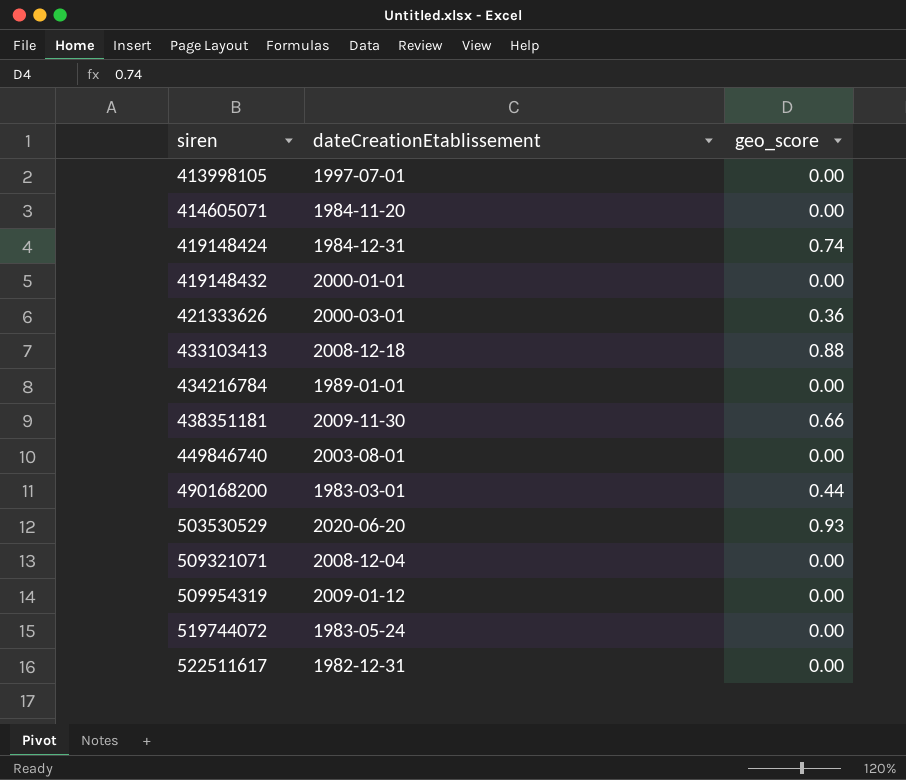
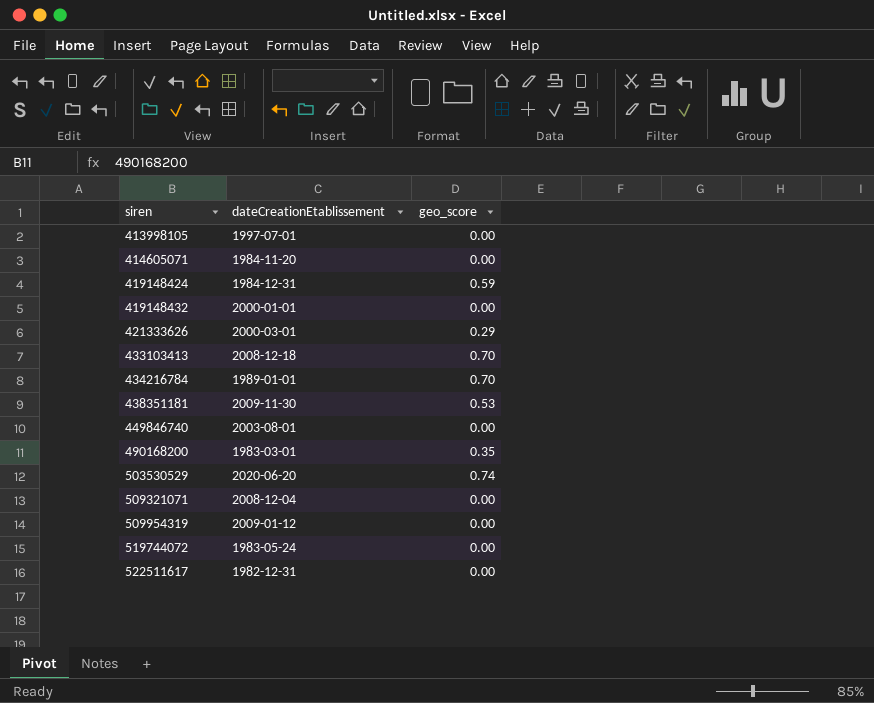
419148424 | geo_score: 0.74 -> 0.59
421333626 | geo_score: 0.36 -> 0.29
433103413 | geo_score: 0.88 -> 0.70
434216784 | geo_score: 0.00 -> 0.70
438351181 | geo_score: 0.66 -> 0.53
490168200 | geo_score: 0.44 -> 0.35
503530529 | geo_score: 0.93 -> 0.74

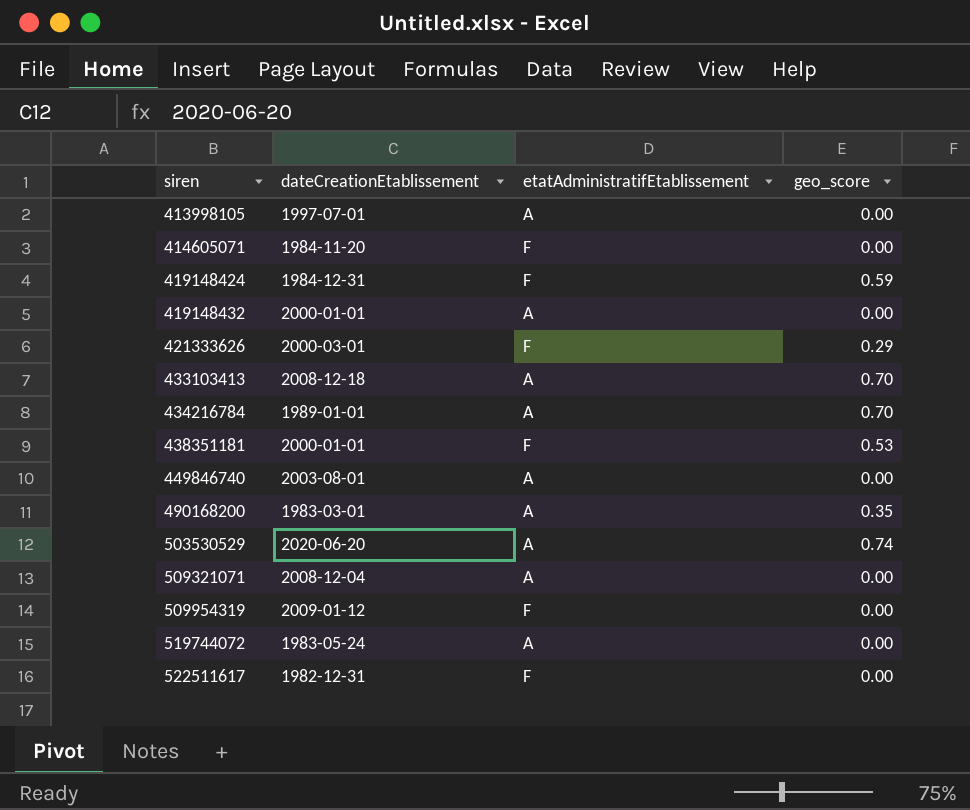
column etatAdministratifEtablissement | position: none -> 3
438351181 | dateCreationEtablissement: 2009-11-30 -> 2000-01-01

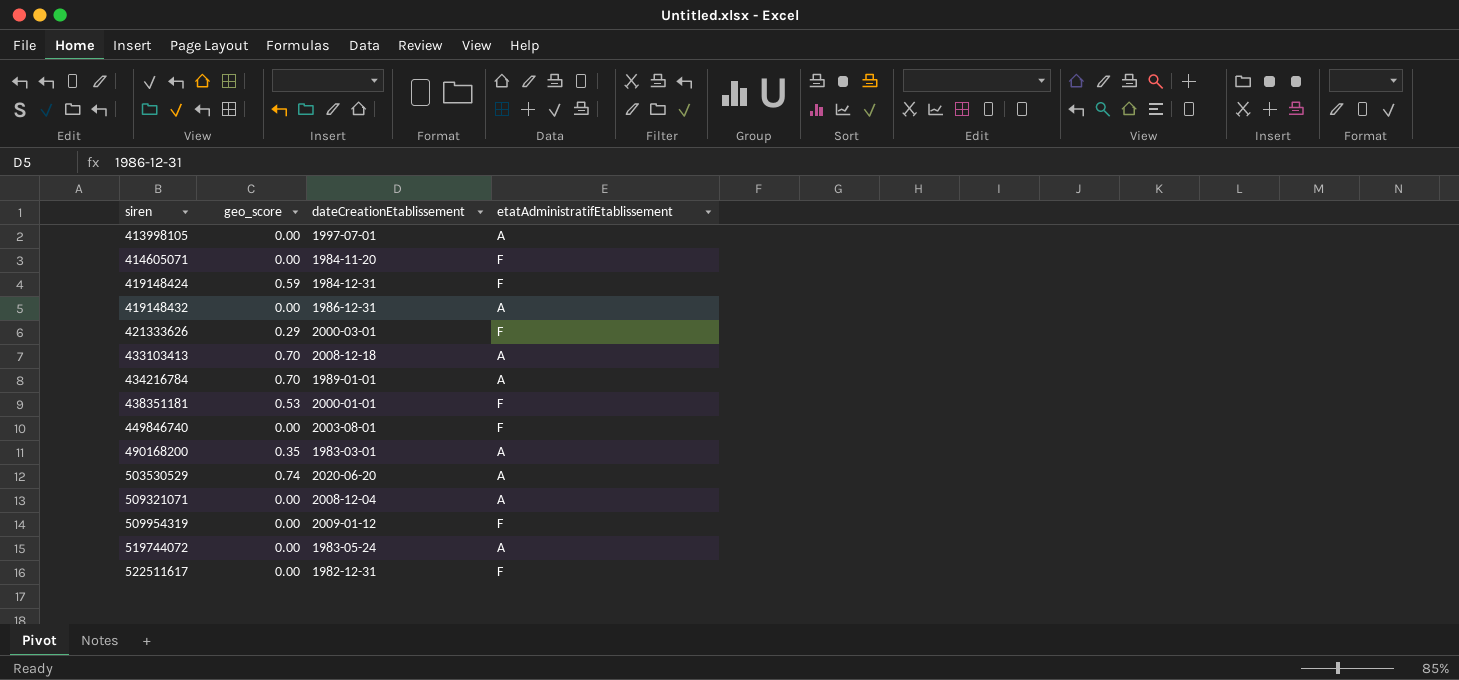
column geo_score | position: 4 -> 2
419148432 | dateCreationEtablissement: 2000-01-01 -> 1986-12-31
449846740 | etatAdministratifEtablissement: A -> F

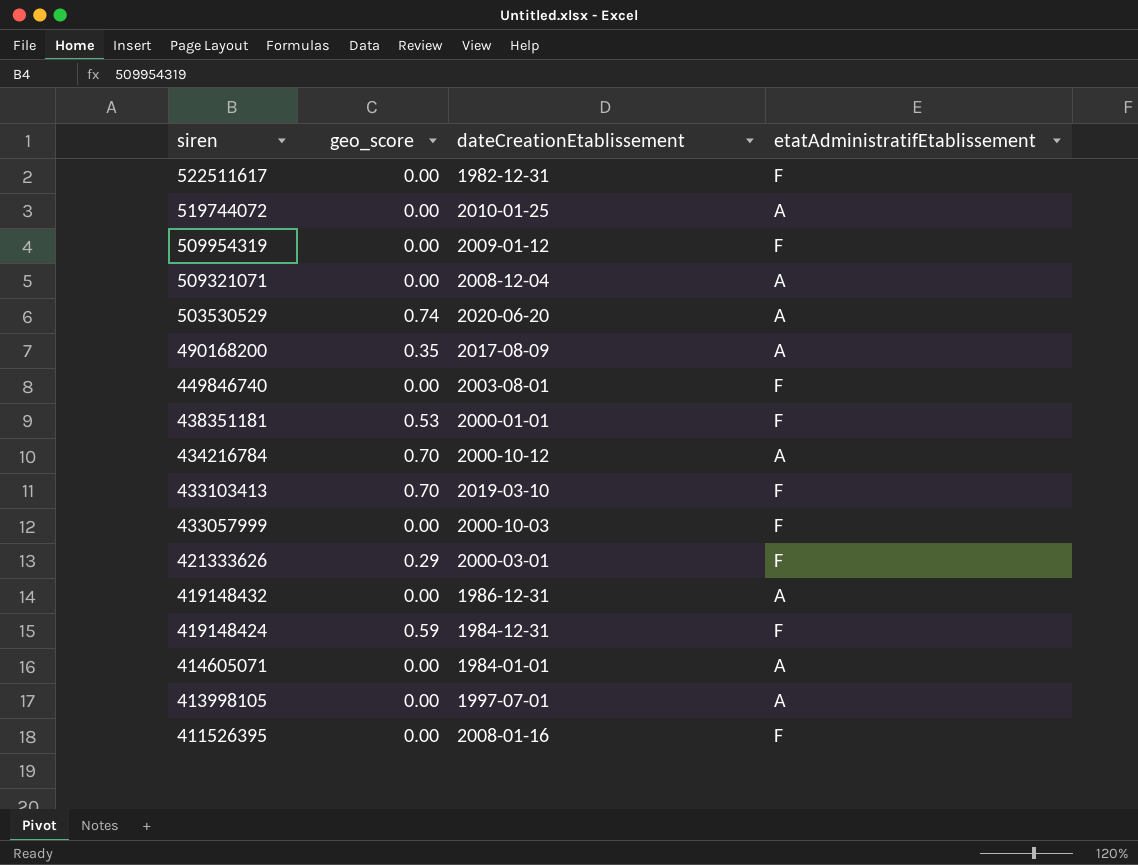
row order: siren ascending -> siren descending
519744072 | dateCreationEtablissement: 1983-05-24 -> 2010-01-25
490168200 | dateCreationEtablissement: 1983-03-01 -> 2017-08-09
434216784 | dateCreationEtablissement: 1989-01-01 -> 2000-10-12
433103413 | dateCreationEtablissement: 2008-12-18 -> 2019-03-10
433103413 | etatAdministratifEtablissement: A -> F
row 433057999: none -> 0.00 | 2000-10-03 | F
414605071 | dateCreationEtablissement: 1984-11-20 -> 1984-01-01
414605071 | etatAdministratifEtablissement: F -> A
row 411526395: none -> 0.00 | 2008-01-16 | F

